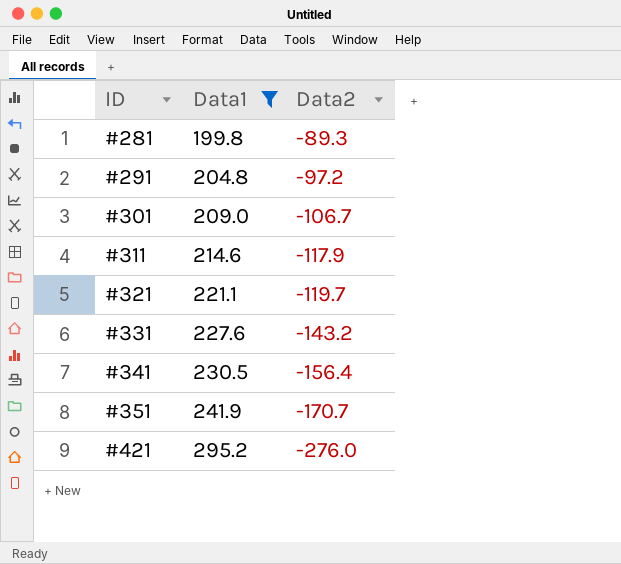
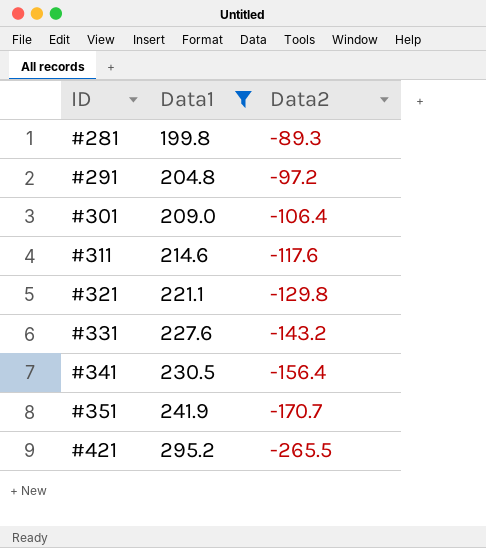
#301 | Data2: -106.7 -> -106.4
#311 | Data2: -117.9 -> -117.6
#321 | Data2: -119.7 -> -129.8
#421 | Data2: -276.0 -> -265.5

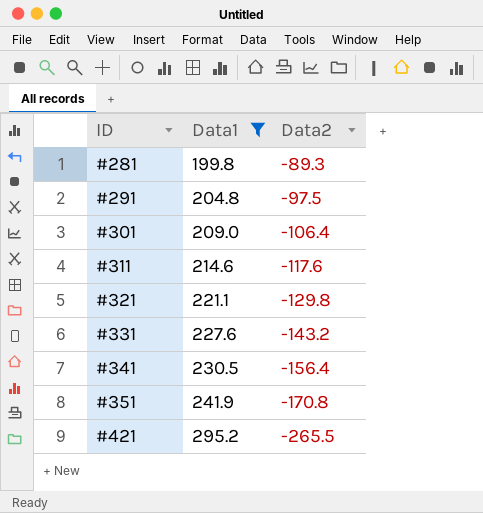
#291 | Data2: -97.2 -> -97.5
#351 | Data2: -170.7 -> -170.8

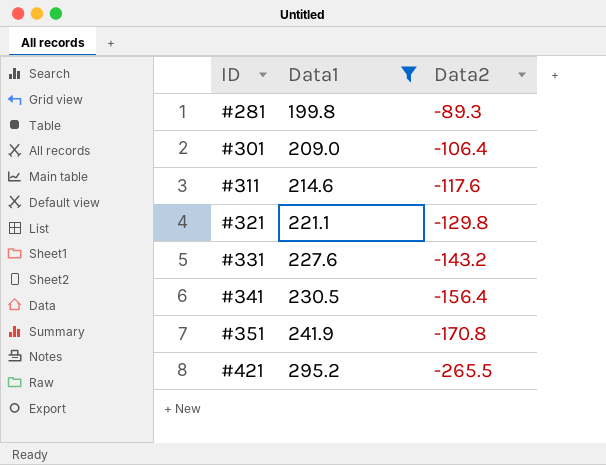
row #291: 204.8 | -97.5 -> none

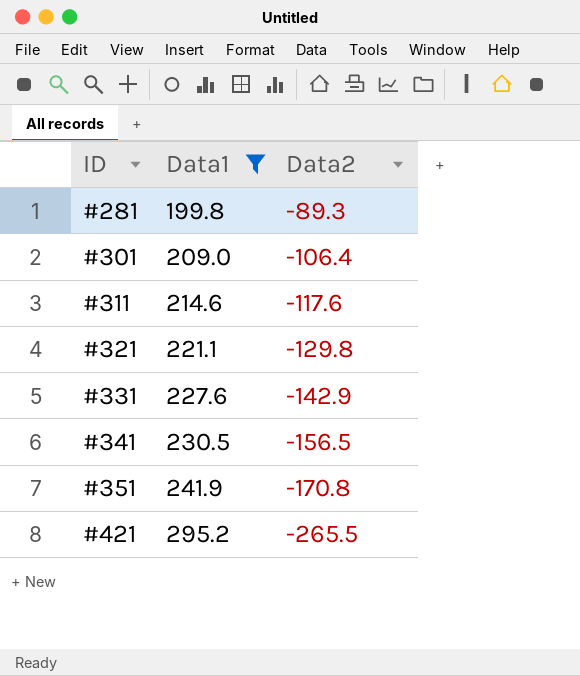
#331 | Data2: -143.2 -> -142.9
#341 | Data2: -156.4 -> -156.5

